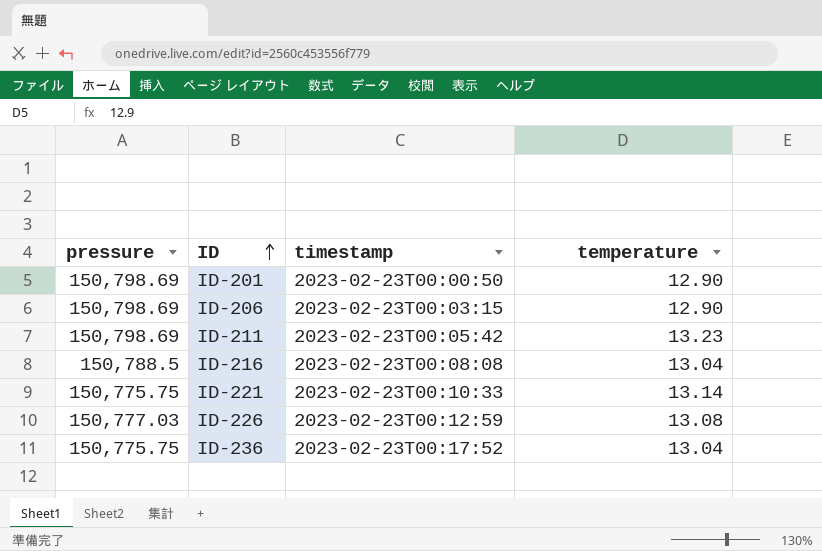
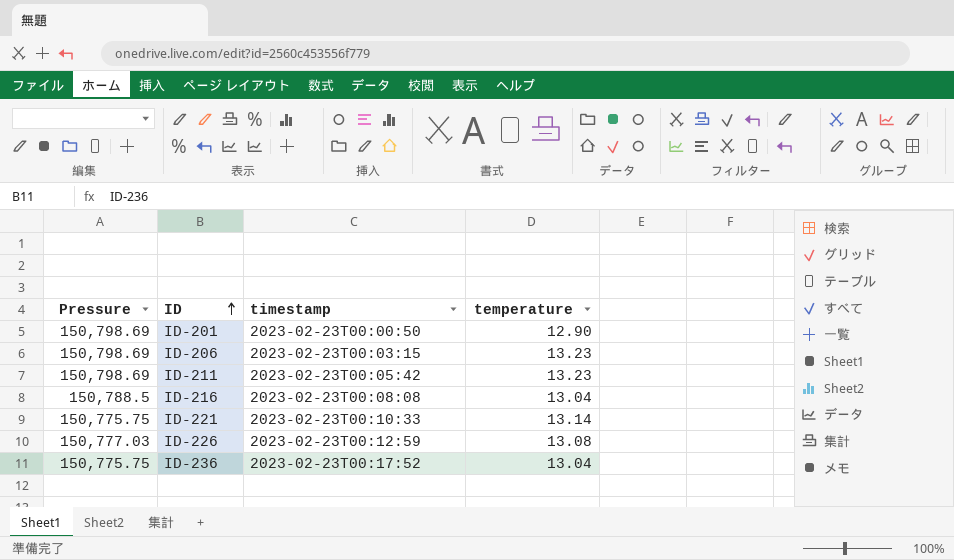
column name: pressure -> Pressure
ID-206 | temperature: 12.90 -> 13.23

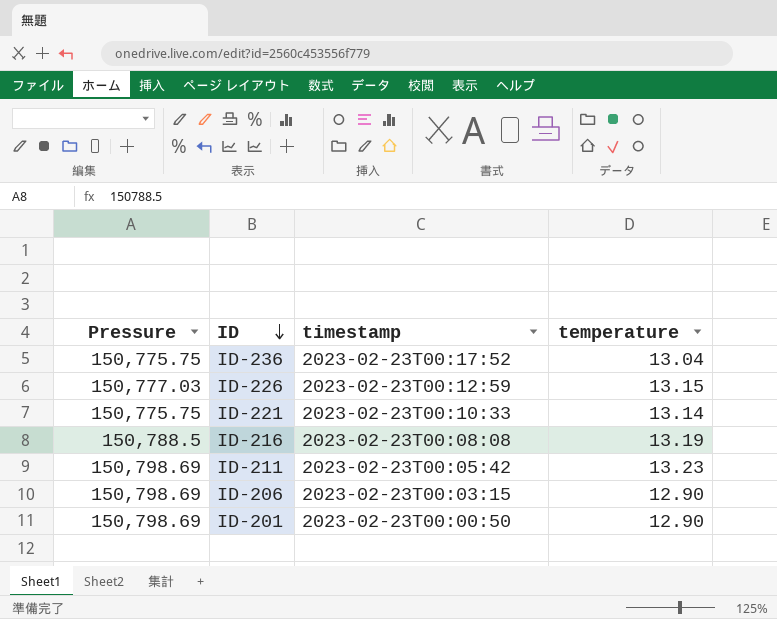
row order: ID ascending -> ID descending
ID-226 | temperature: 13.08 -> 13.15
ID-216 | temperature: 13.04 -> 13.19
ID-206 | temperature: 13.23 -> 12.90

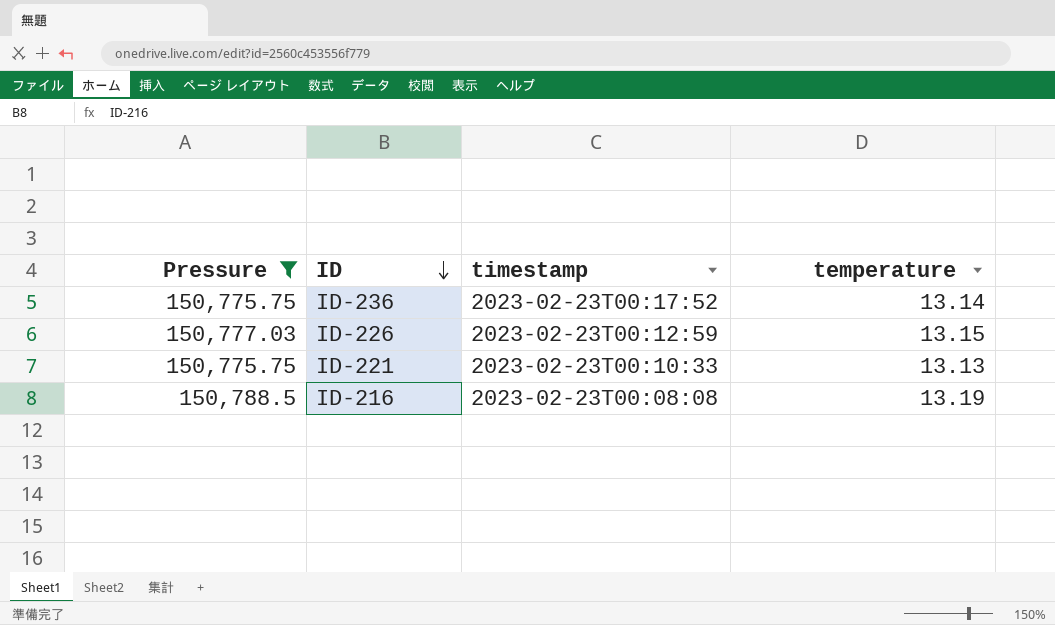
filter: none -> Pressure != 150,798.69
ID-236 | temperature: 13.04 -> 13.14
ID-221 | temperature: 13.14 -> 13.13

